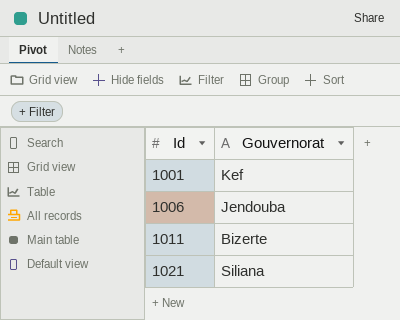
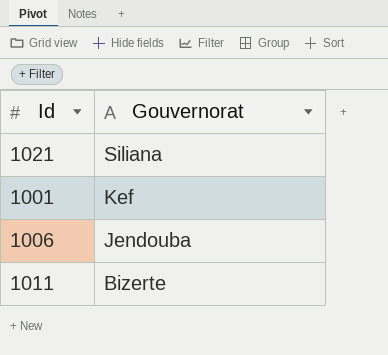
row order: Id ascending -> Gouvernorat descending

